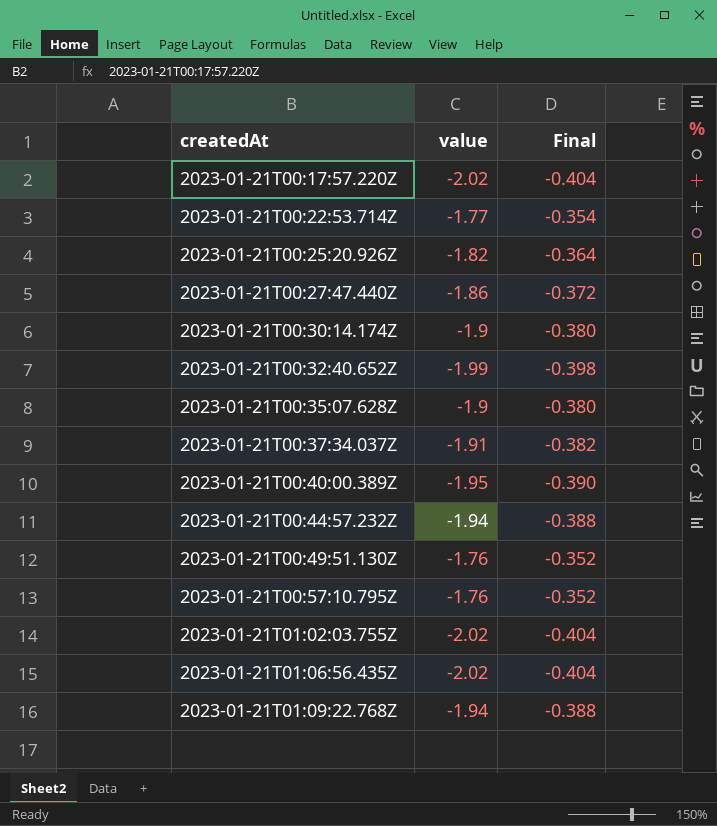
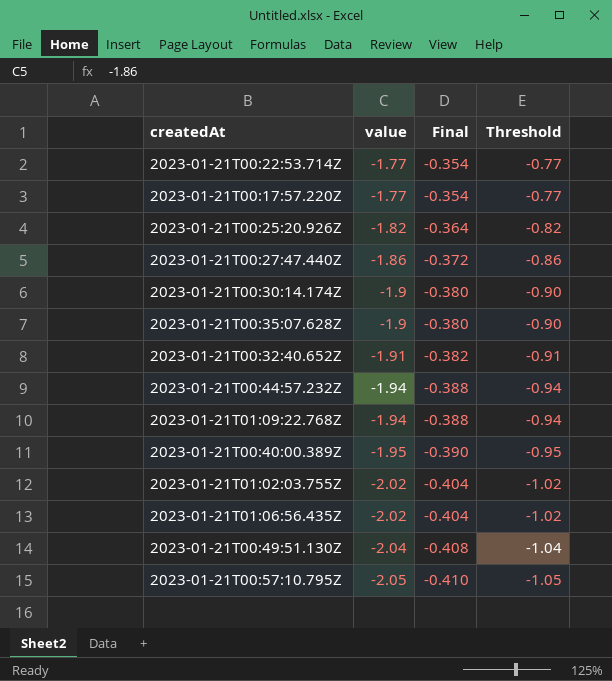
row order: createdAt ascending -> value descending
column Threshold | formula: none -> [value] + 1
row 2023-01-21T00:37:34.037Z: -1.91 | -0.382 -> none
2023-01-21T00:17:57.220Z | value: -2.02 -> -1.77
2023-01-21T00:17:57.220Z | Final: -0.404 -> -0.354
2023-01-21T00:32:40.652Z | value: -1.99 -> -1.91
2023-01-21T00:32:40.652Z | Final: -0.398 -> -0.382
2023-01-21T00:49:51.130Z | value: -1.76 -> -2.04
2023-01-21T00:49:51.130Z | Final: -0.352 -> -0.408
2023-01-21T00:57:10.795Z | value: -1.76 -> -2.05
2023-01-21T00:57:10.795Z | Final: -0.352 -> -0.410

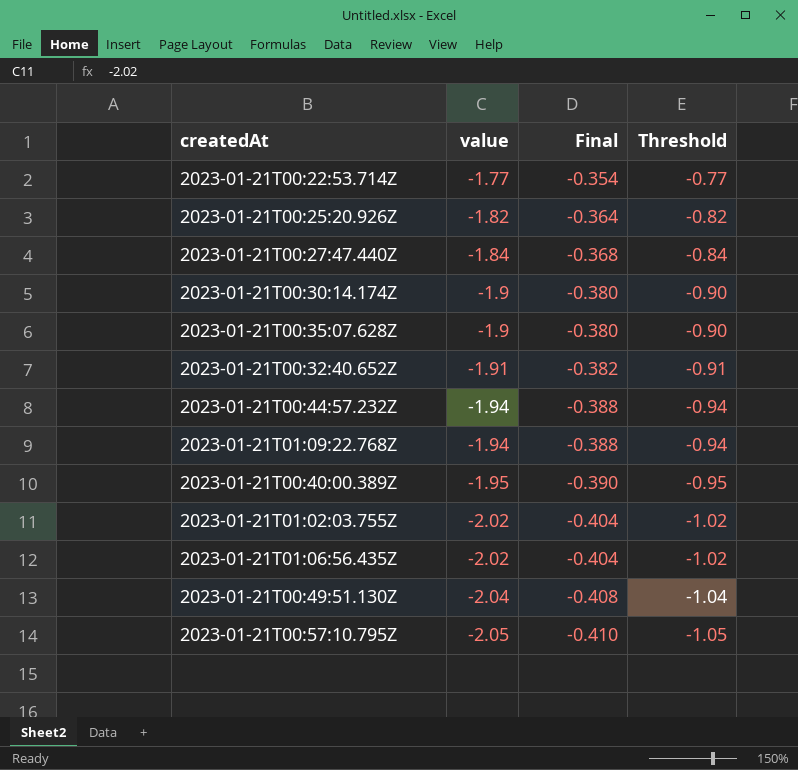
row 2023-01-21T00:17:57.220Z: -1.77 | -0.354 | -0.77 -> none
2023-01-21T00:27:47.440Z | value: -1.86 -> -1.84
2023-01-21T00:27:47.440Z | Final: -0.372 -> -0.368
2023-01-21T00:27:47.440Z | Threshold: -0.86 -> -0.84

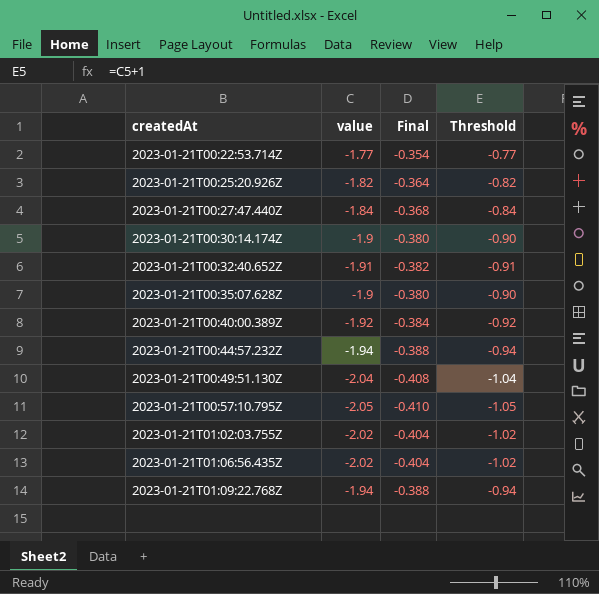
row order: value descending -> createdAt ascending
2023-01-21T00:40:00.389Z | value: -1.95 -> -1.92
2023-01-21T00:40:00.389Z | Final: -0.390 -> -0.384
2023-01-21T00:40:00.389Z | Threshold: -0.95 -> -0.92

